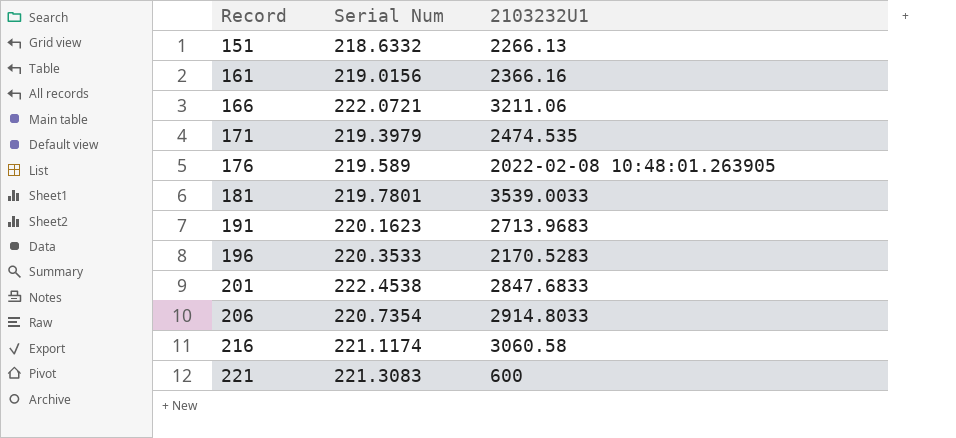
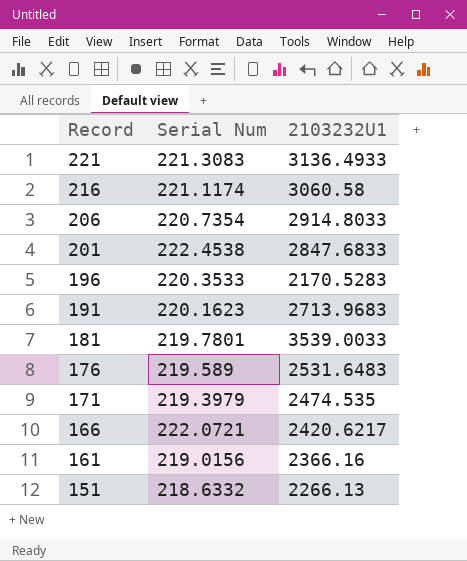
row order: Record ascending -> Record descending
221 | 2103232U1: 600 -> 3136.4933
176 | 2103232U1: 2022-02-08 10:48:01.263905 -> 2531.6483
166 | 2103232U1: 3211.06 -> 2420.6217

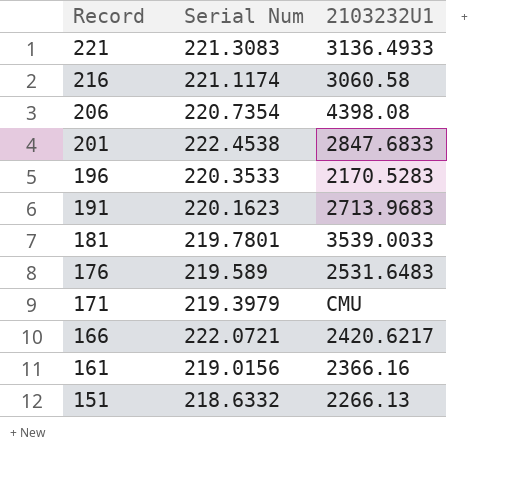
206 | 2103232U1: 2914.8033 -> 4398.08
171 | 2103232U1: 2474.535 -> CMU

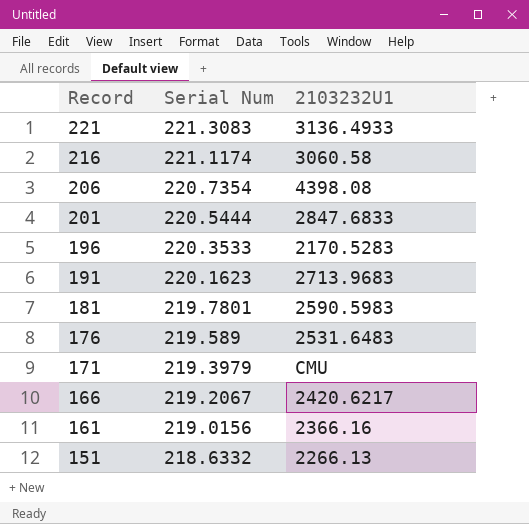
201 | Serial Num: 222.4538 -> 220.5444
181 | 2103232U1: 3539.0033 -> 2590.5983
166 | Serial Num: 222.0721 -> 219.2067

